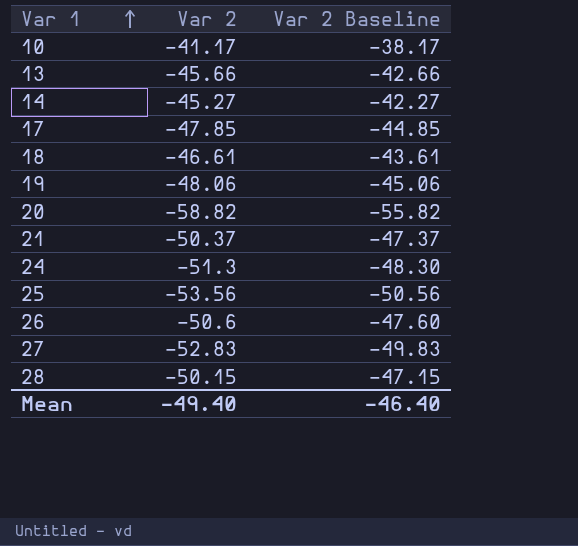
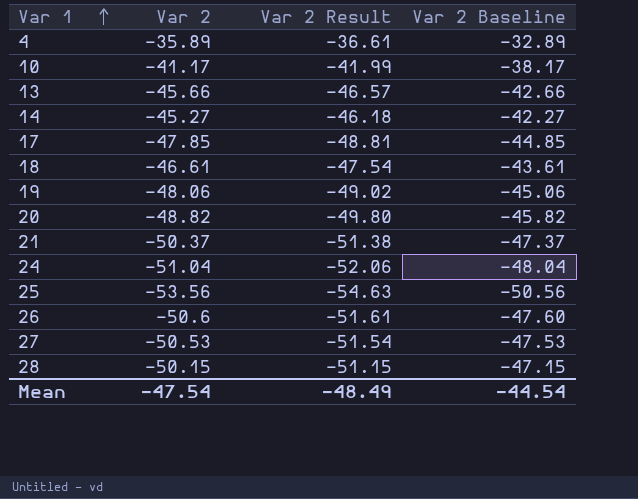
column Var 2 Result | formula: none -> [Var 2] * 1.02
row 4: none -> -35.89 | -36.61 | -32.89
20 | Var 2: -58.82 -> -48.82
20 | Var 2 Baseline: -55.82 -> -45.82
24 | Var 2: -51.3 -> -51.04
24 | Var 2 Baseline: -48.30 -> -48.04
27 | Var 2: -52.83 -> -50.53
27 | Var 2 Baseline: -49.83 -> -47.53
Mean | Var 2: -49.40 -> -47.54
Mean | Var 2 Baseline: -46.40 -> -44.54

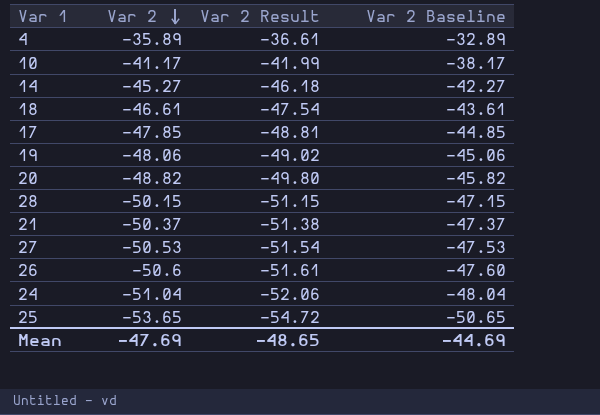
row order: Var 1 ascending -> Var 2 descending
row 13: -45.66 | -46.57 | -42.66 -> none
25 | Var 2: -53.56 -> -53.65
25 | Var 2 Result: -54.63 -> -54.72
25 | Var 2 Baseline: -50.56 -> -50.65
Mean | Var 2: -47.54 -> -47.69
Mean | Var 2 Result: -48.49 -> -48.65
Mean | Var 2 Baseline: -44.54 -> -44.69

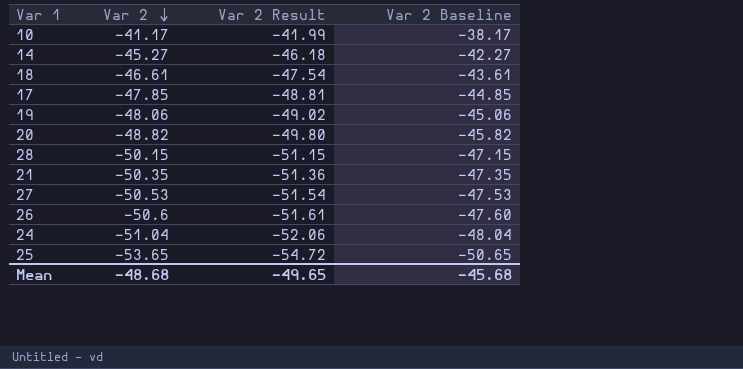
row 4: -35.89 | -36.61 | -32.89 -> none
21 | Var 2: -50.37 -> -50.35
21 | Var 2 Result: -51.38 -> -51.36
21 | Var 2 Baseline: -47.37 -> -47.35
Mean | Var 2: -47.69 -> -48.68
Mean | Var 2 Result: -48.65 -> -49.65
Mean | Var 2 Baseline: -44.69 -> -45.68

